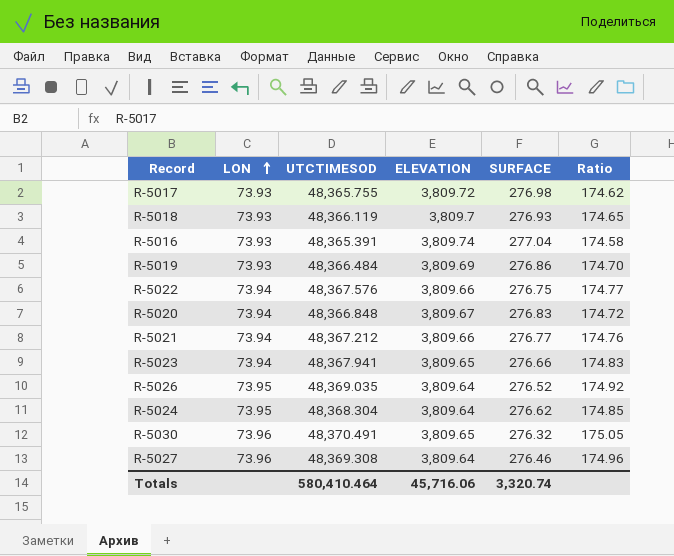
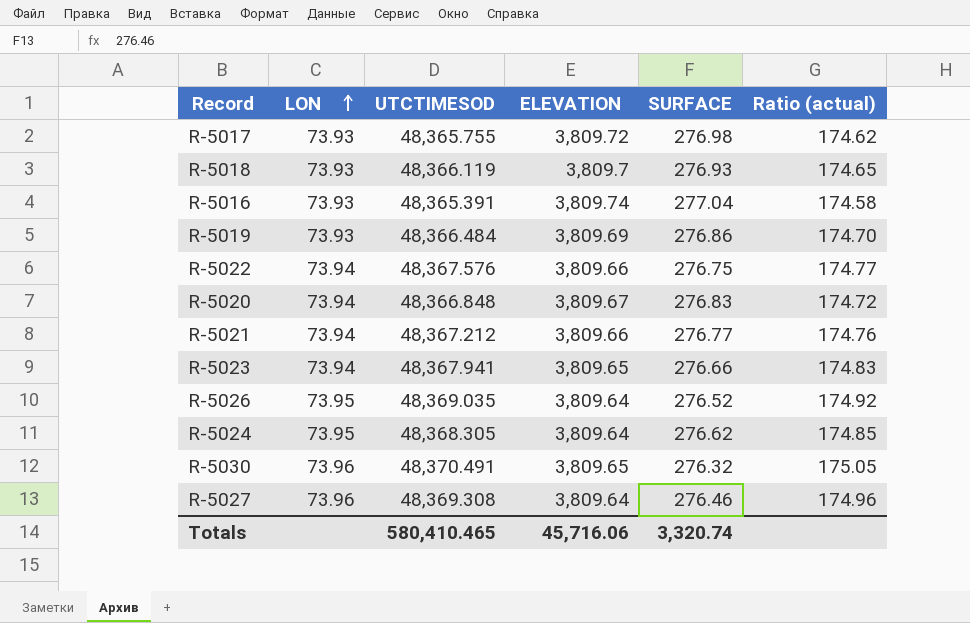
column name: Ratio -> Ratio (actual)
R-5024 | UTCTIMESOD: 48,368.304 -> 48,368.305
Totals | UTCTIMESOD: 580,410.464 -> 580,410.465

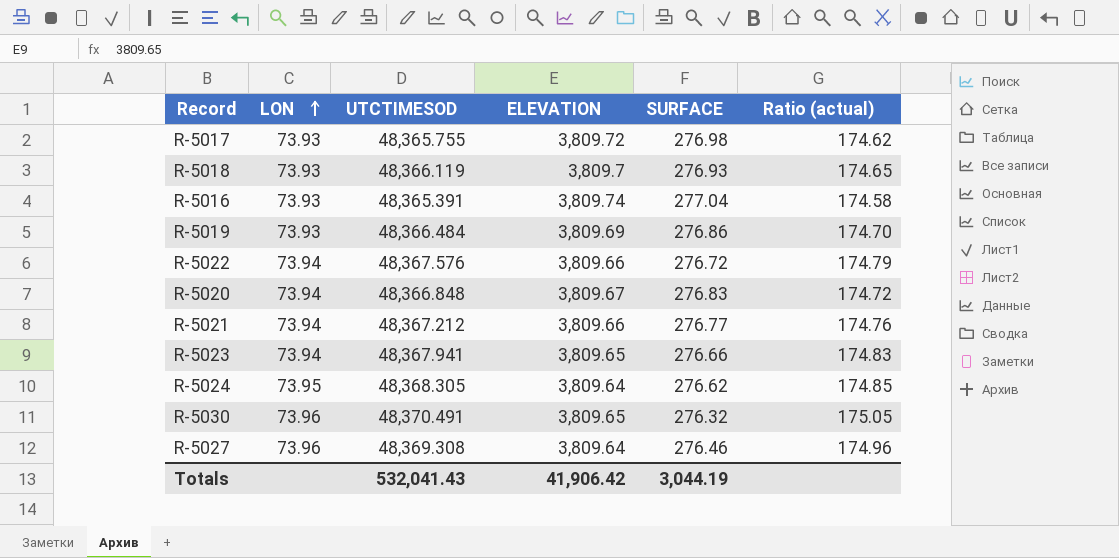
row R-5026: 73.95 | 48,369.035 | 3,809.64 | 276.52 | 174.92 -> none
R-5022 | SURFACE: 276.75 -> 276.72
R-5022 | Ratio (actual): 174.77 -> 174.79
Totals | UTCTIMESOD: 580,410.465 -> 532,041.43
Totals | ELEVATION: 45,716.06 -> 41,906.42
Totals | SURFACE: 3,320.74 -> 3,044.19

